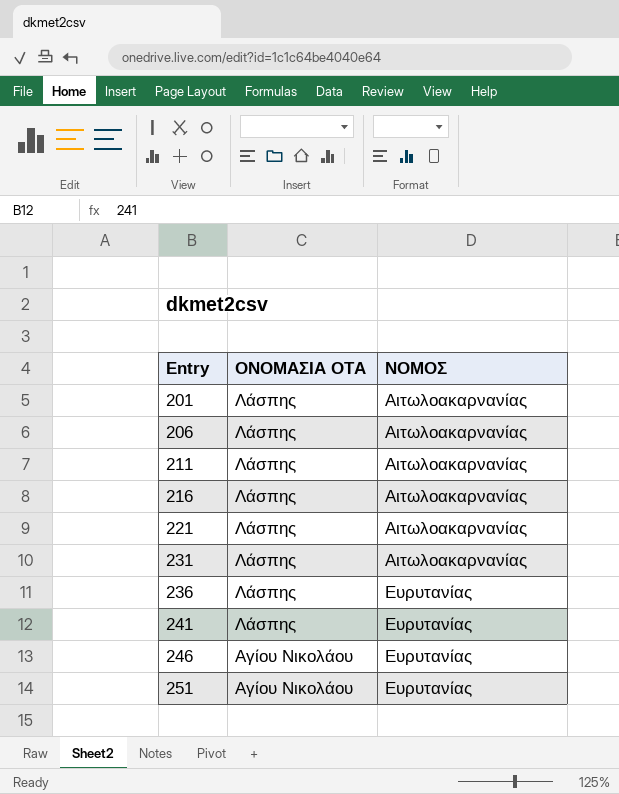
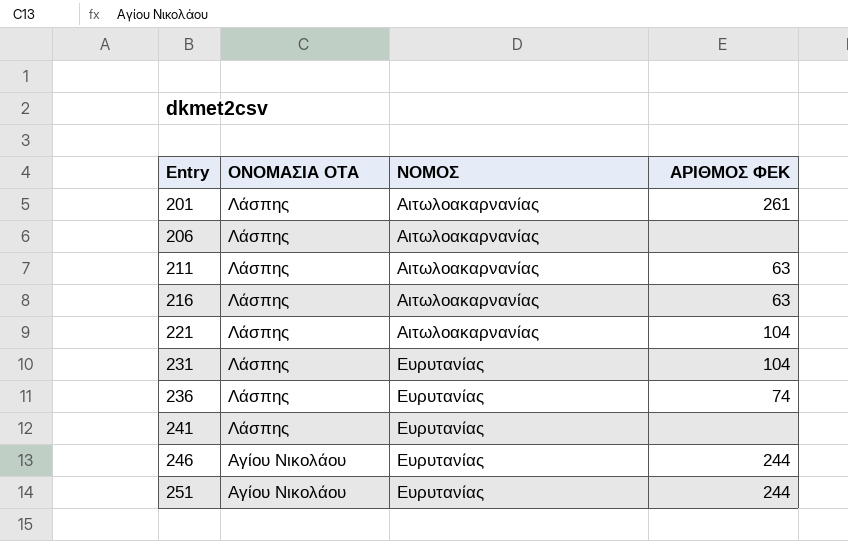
column ΑΡΙΘΜΟΣ ΦΕΚ | position: none -> 4
231 | ΝΟΜΟΣ: Αιτωλοακαρνανίας -> Ευρυτανίας

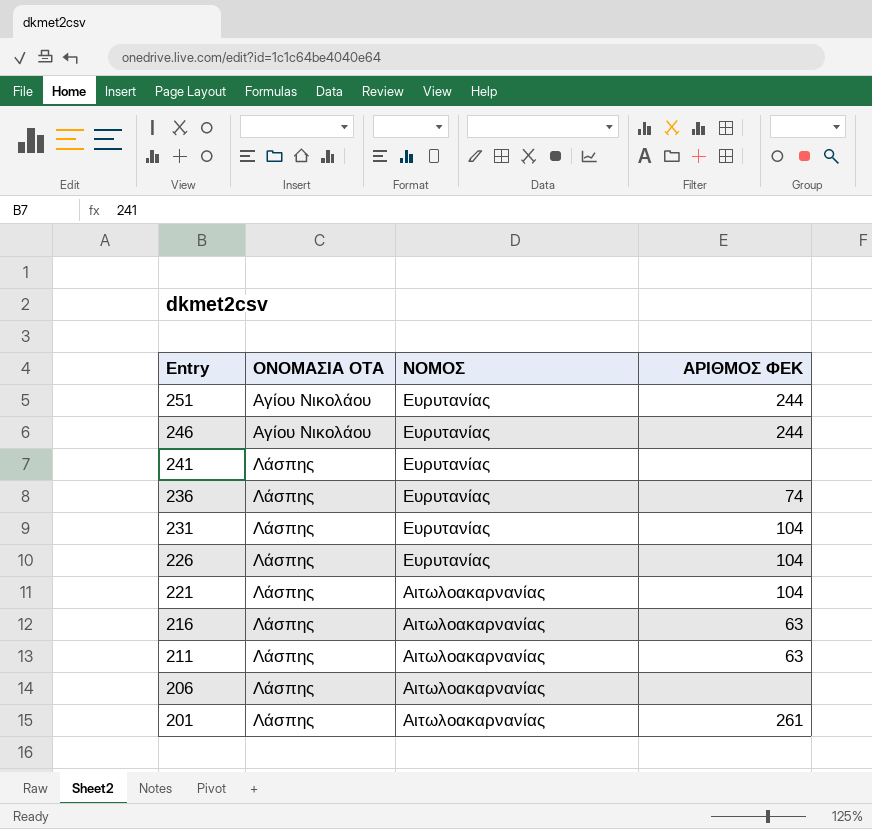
row order: Entry ascending -> Entry descending
row 226: none -> Λάσπης | Ευρυτανίας | 104

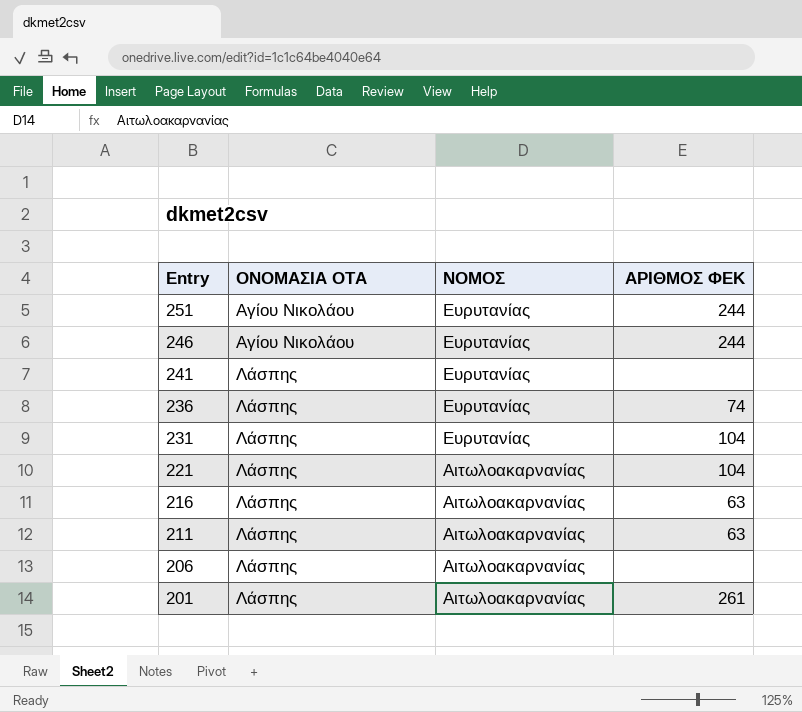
row 226: Λάσπης | Ευρυτανίας | 104 -> none

